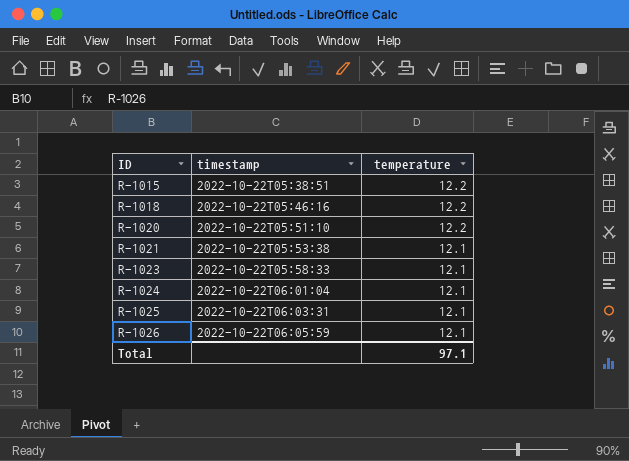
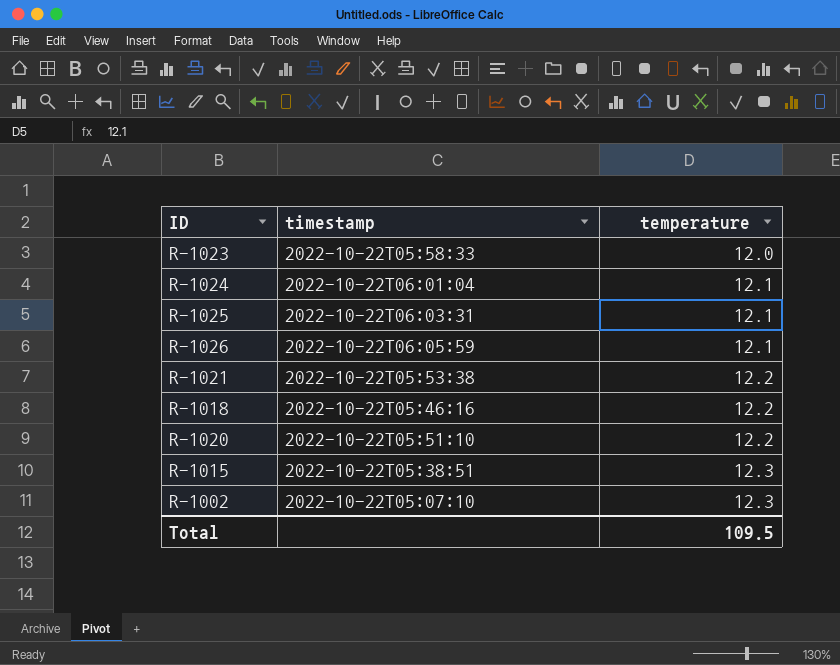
row order: ID ascending -> temperature ascending
R-1023 | temperature: 12.1 -> 12.0
R-1021 | temperature: 12.1 -> 12.2
R-1015 | temperature: 12.2 -> 12.3
row R-1002: none -> 2022-10-22T05:07:10 | 12.3
Total | temperature: 97.1 -> 109.5

